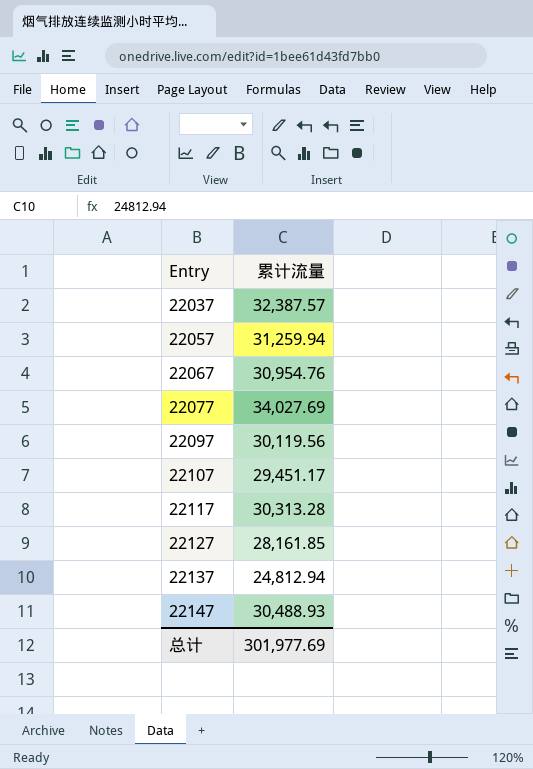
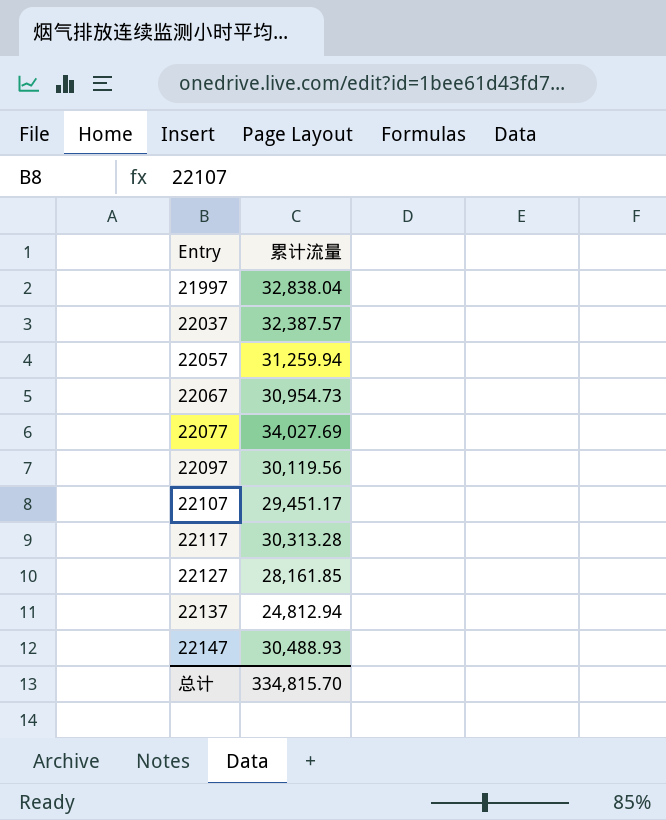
row 21997: none -> 32,838.04
22067 | 累计流量: 30,954.76 -> 30,954.73
总计 | 累计流量: 301,977.69 -> 334,815.70

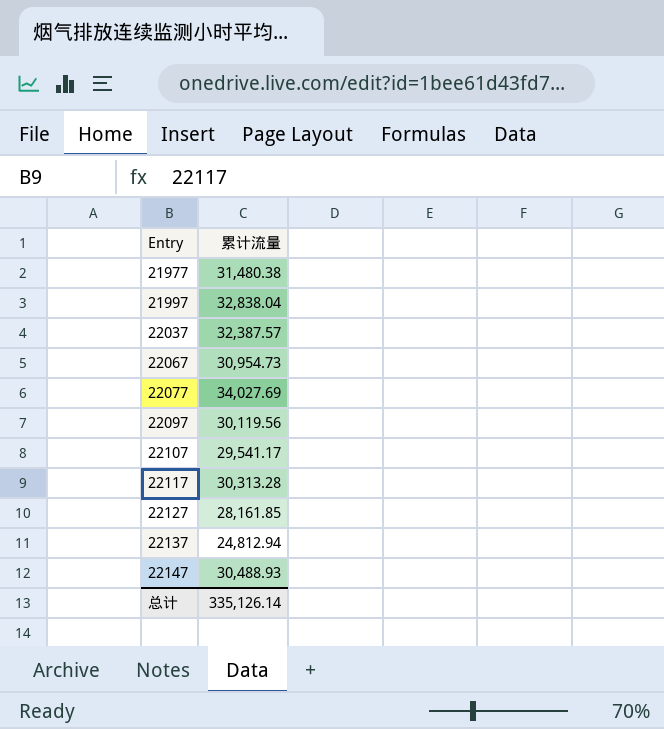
row 22057: 31,259.94 -> none
row 21977: none -> 31,480.38
22107 | 累计流量: 29,451.17 -> 29,541.17
总计 | 累计流量: 334,815.70 -> 335,126.14

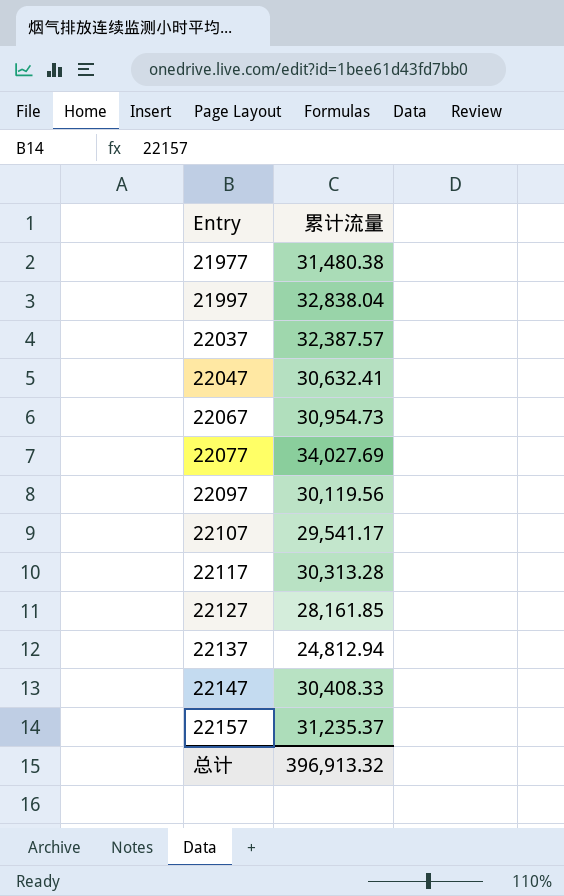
row 22047: none -> 30,632.41
22147 | 累计流量: 30,488.93 -> 30,408.33
row 22157: none -> 31,235.37
总计 | 累计流量: 335,126.14 -> 396,913.32

